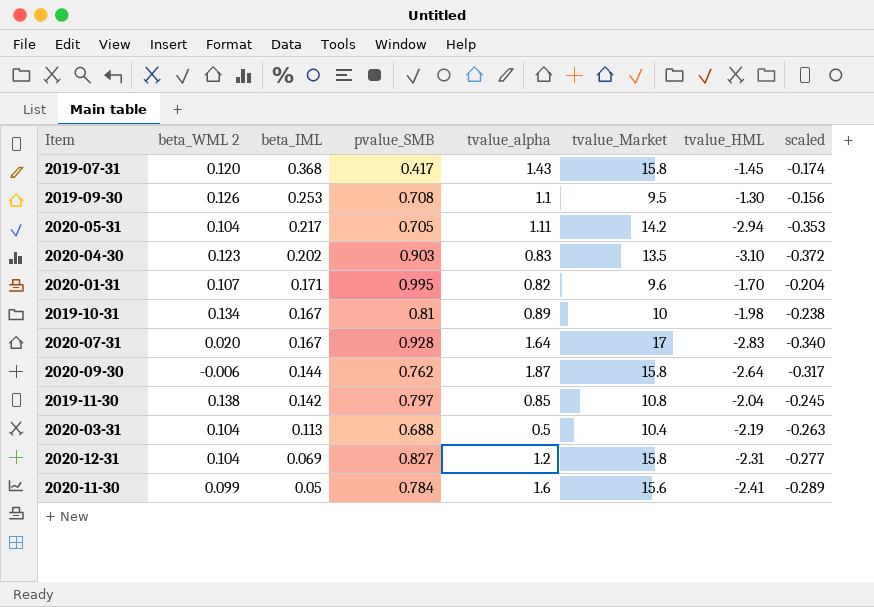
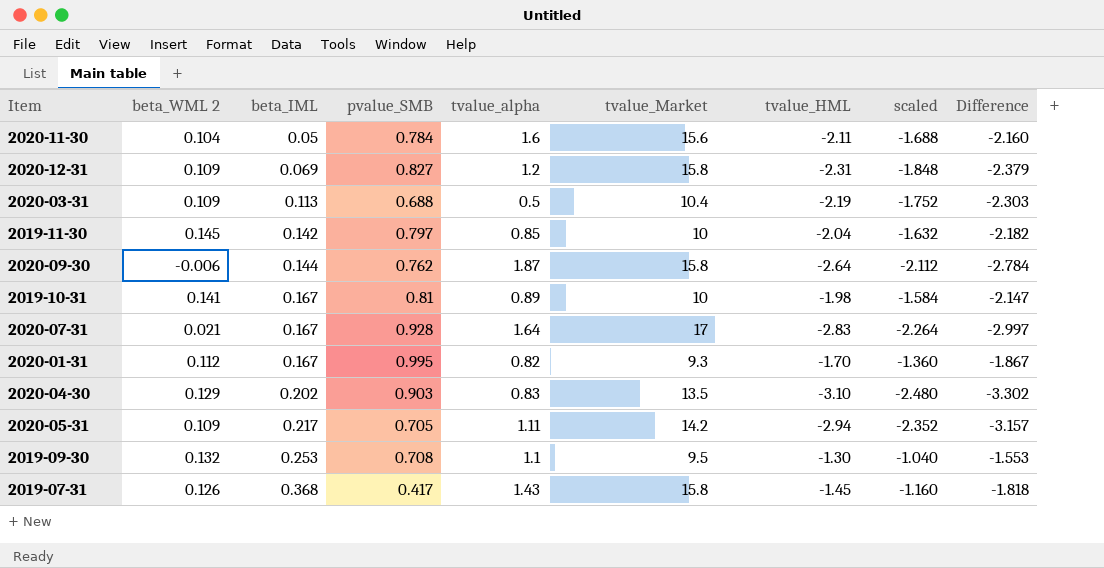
row order: beta_IML descending -> beta_IML ascending
column scaled | formula: [tvalue_HML] * 0.12 -> [tvalue_HML] * 0.8
column Difference | formula: none -> [tvalue_HML] - [beta_IML]
2020-11-30 | beta_WML 2: 0.099 -> 0.104
2020-11-30 | tvalue_HML: -2.41 -> -2.11
2020-12-31 | beta_WML 2: 0.104 -> 0.109
2020-03-31 | beta_WML 2: 0.104 -> 0.109
2019-11-30 | beta_WML 2: 0.138 -> 0.145
2019-11-30 | tvalue_Market: 10.8 -> 10
2019-10-31 | beta_WML 2: 0.134 -> 0.141
2020-07-31 | beta_WML 2: 0.020 -> 0.021
2020-01-31 | beta_WML 2: 0.107 -> 0.112
2020-01-31 | beta_IML: 0.171 -> 0.167
2020-01-31 | tvalue_Market: 9.6 -> 9.3
2020-04-30 | beta_WML 2: 0.123 -> 0.129
2020-05-31 | beta_WML 2: 0.104 -> 0.109
2019-09-30 | beta_WML 2: 0.126 -> 0.132
2019-07-31 | beta_WML 2: 0.120 -> 0.126

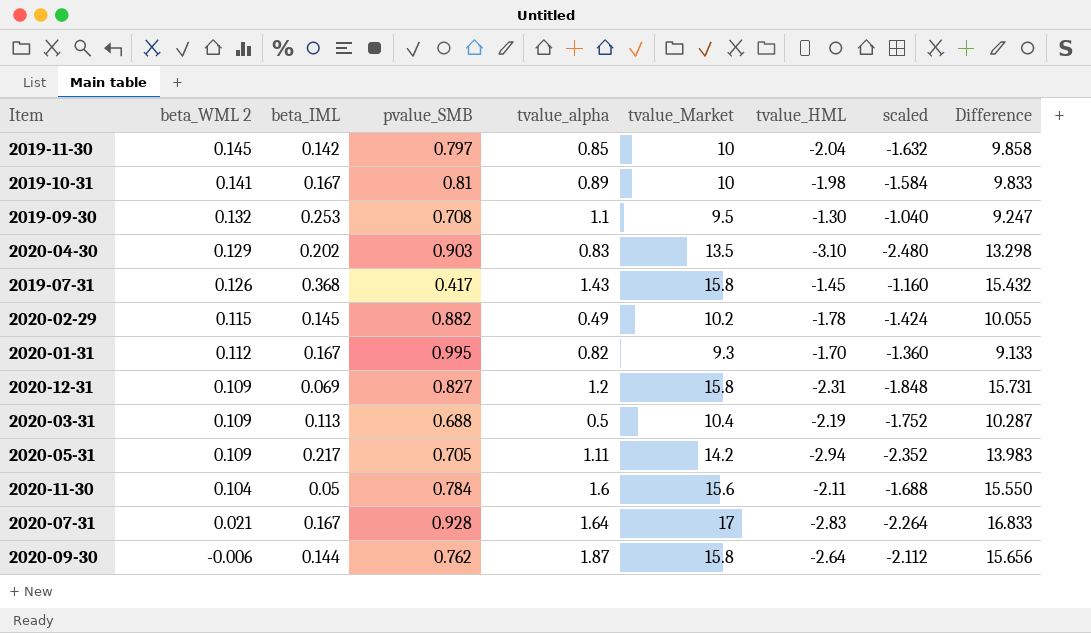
row order: beta_IML ascending -> beta_WML 2 descending
column Difference | formula: [tvalue_HML] - [beta_IML] -> [tvalue_Market] - [beta_IML]
row 2020-02-29: none -> 0.115 | 0.145 | 0.882 | 0.49 | 10.2 | -1.78 | -1.424 | 10.055

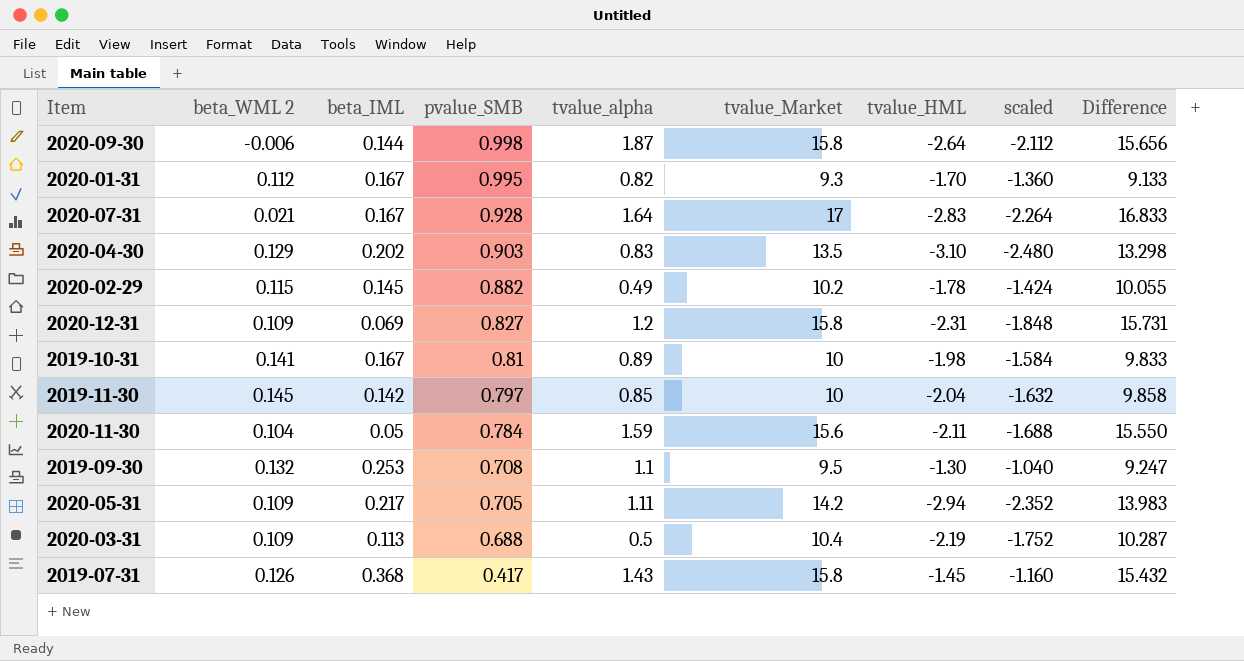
row order: beta_WML 2 descending -> pvalue_SMB descending
2020-09-30 | pvalue_SMB: 0.762 -> 0.998
2020-11-30 | tvalue_alpha: 1.6 -> 1.59

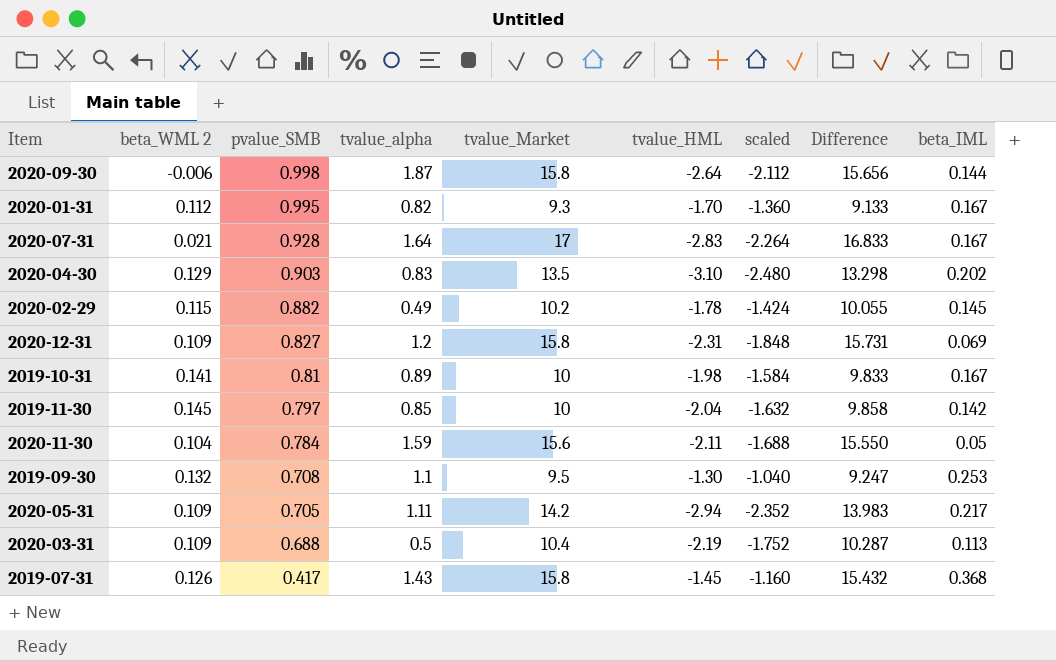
column beta_IML | position: 3 -> 9

